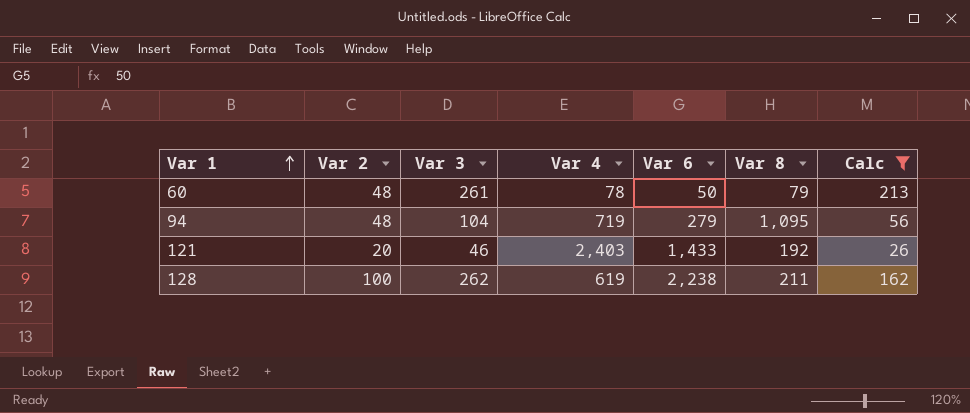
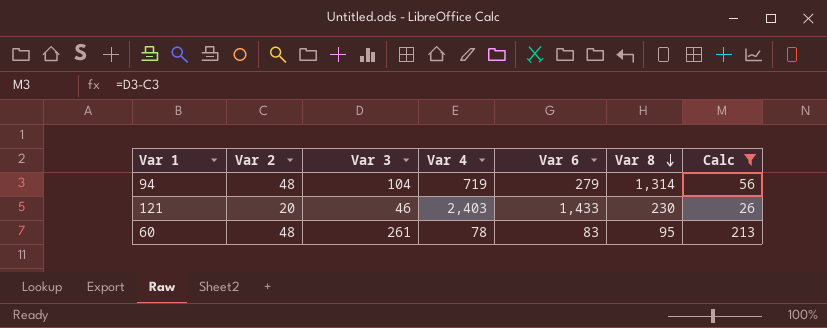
row order: Var 1 ascending -> Var 8 descending
row 128: 100 | 262 | 619 | 2,238 | 211 | 162 -> none
94 | Var 8: 1,095 -> 1,314
121 | Var 8: 192 -> 230
60 | Var 6: 50 -> 83
60 | Var 8: 79 -> 95

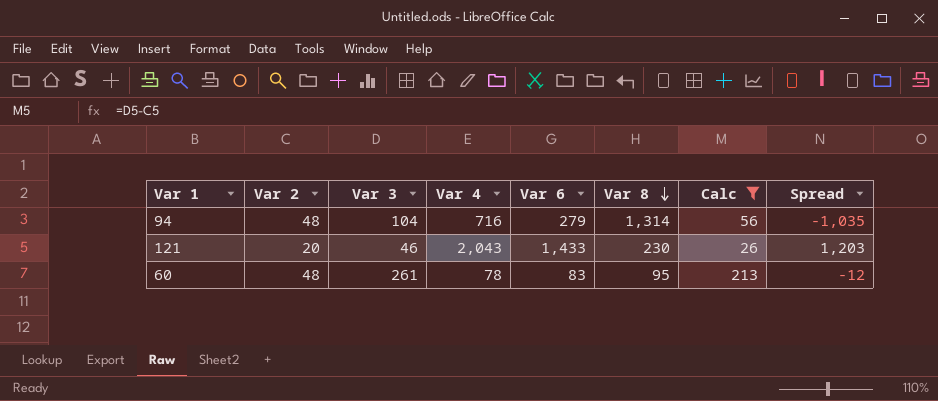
column Spread | formula: none -> [Var 6] - [Var 8]
94 | Var 4: 719 -> 716
121 | Var 4: 2,403 -> 2,043

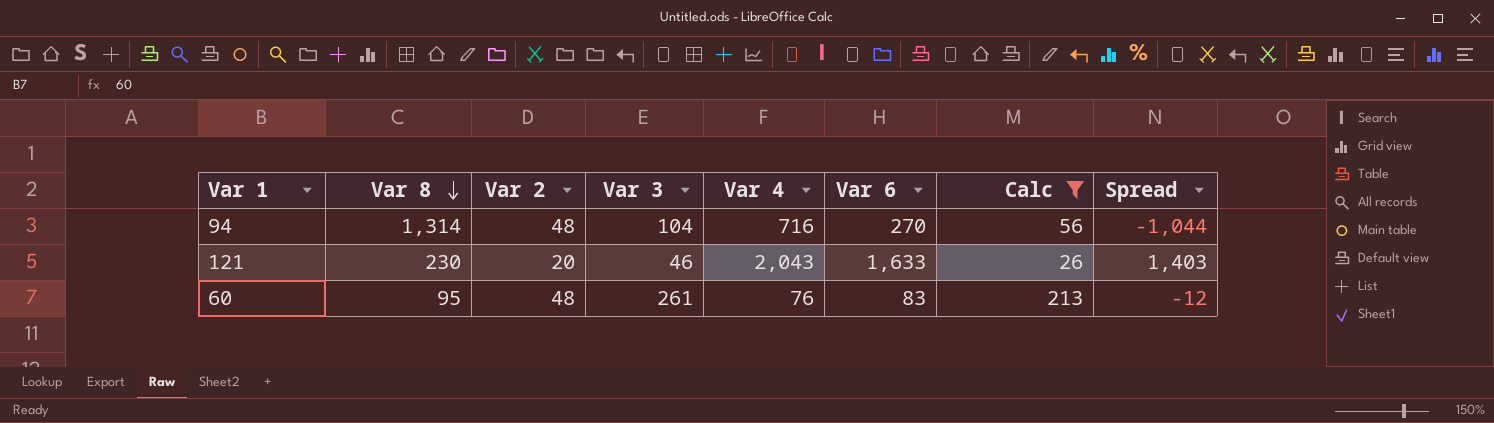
column Var 8 | position: 6 -> 2
94 | Var 6: 279 -> 270
94 | Spread: -1,035 -> -1,044
121 | Var 6: 1,433 -> 1,633
121 | Spread: 1,203 -> 1,403
60 | Var 4: 78 -> 76

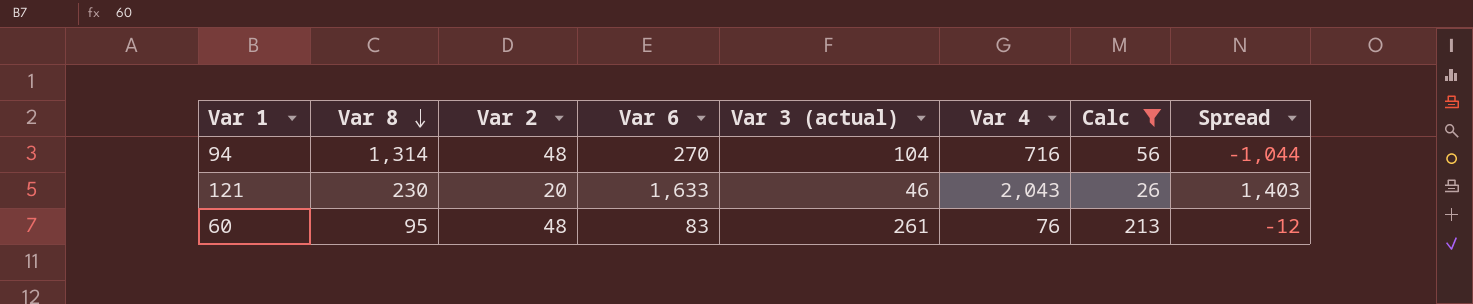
column Var 6 | position: 6 -> 4
column name: Var 3 -> Var 3 (actual)

